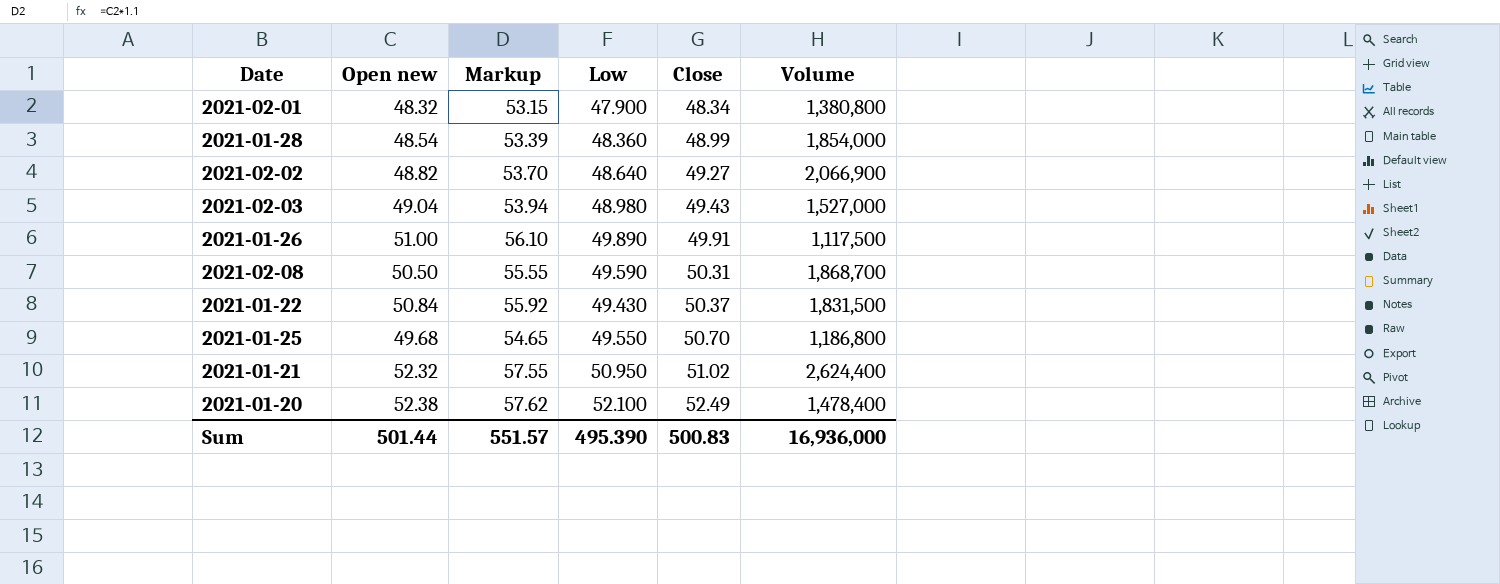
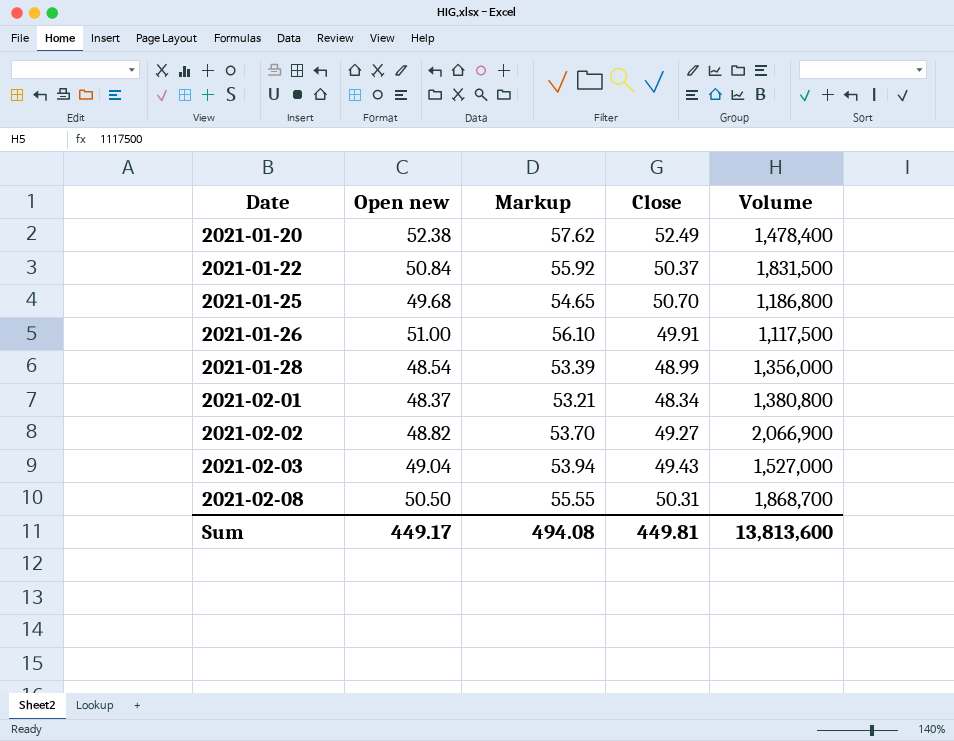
row order: Close ascending -> Date ascending
column Low | position: 4 -> none
row 2021-01-21: 52.32 | 57.55 | 50.950 | 51.02 | 2,624,400 -> none
2021-01-28 | Volume: 1,854,000 -> 1,356,000
2021-02-01 | Open new: 48.32 -> 48.37
2021-02-01 | Markup: 53.15 -> 53.21
Sum | Open new: 501.44 -> 449.17
Sum | Markup: 551.57 -> 494.08
Sum | Close: 500.83 -> 449.81
Sum | Volume: 16,936,000 -> 13,813,600

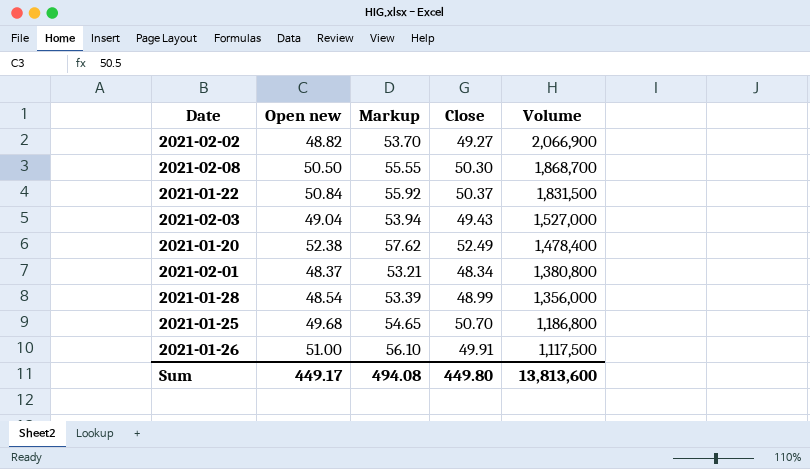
row order: Date ascending -> Volume descending
2021-02-08 | Close: 50.31 -> 50.30
Sum | Close: 449.81 -> 449.80

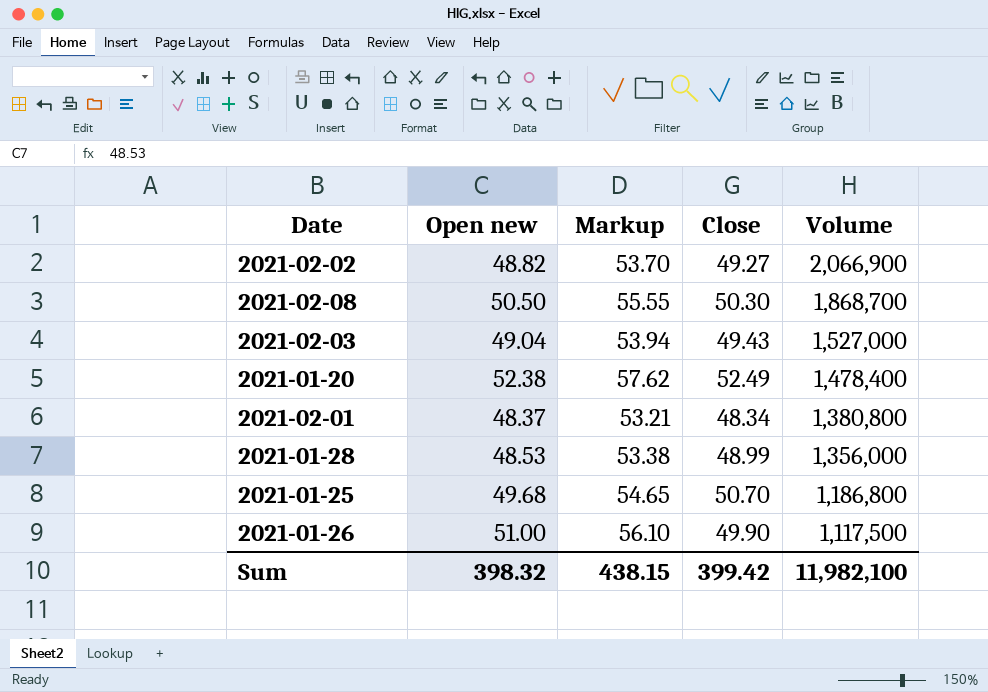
row 2021-01-22: 50.84 | 55.92 | 50.37 | 1,831,500 -> none
2021-01-28 | Open new: 48.54 -> 48.53
2021-01-28 | Markup: 53.39 -> 53.38
2021-01-26 | Close: 49.91 -> 49.90
Sum | Open new: 449.17 -> 398.32
Sum | Markup: 494.08 -> 438.15
Sum | Close: 449.80 -> 399.42
Sum | Volume: 13,813,600 -> 11,982,100

